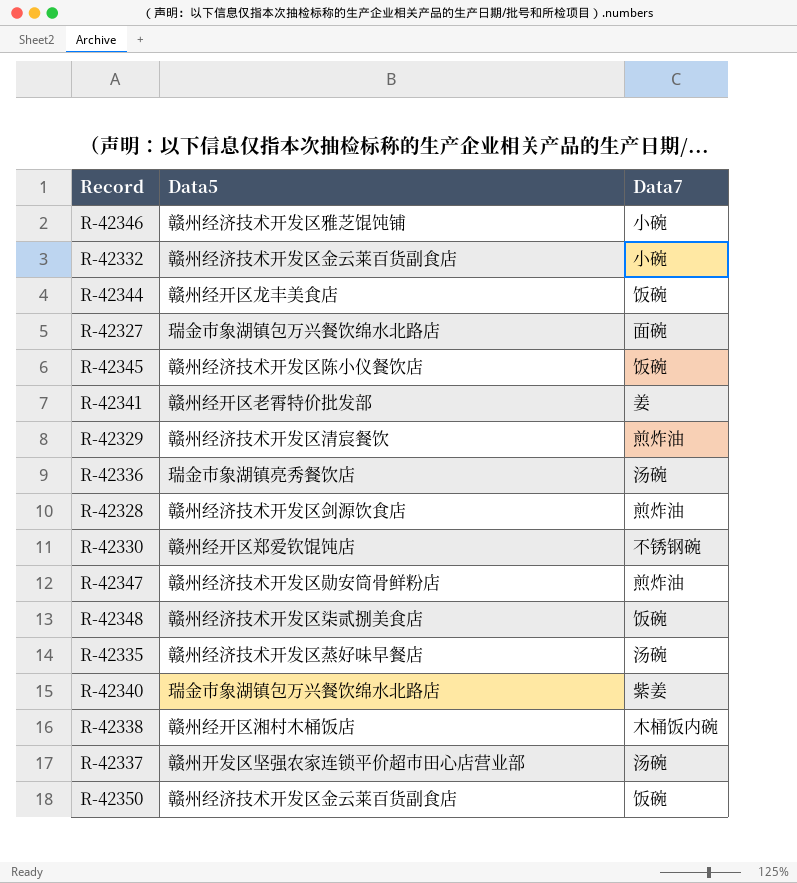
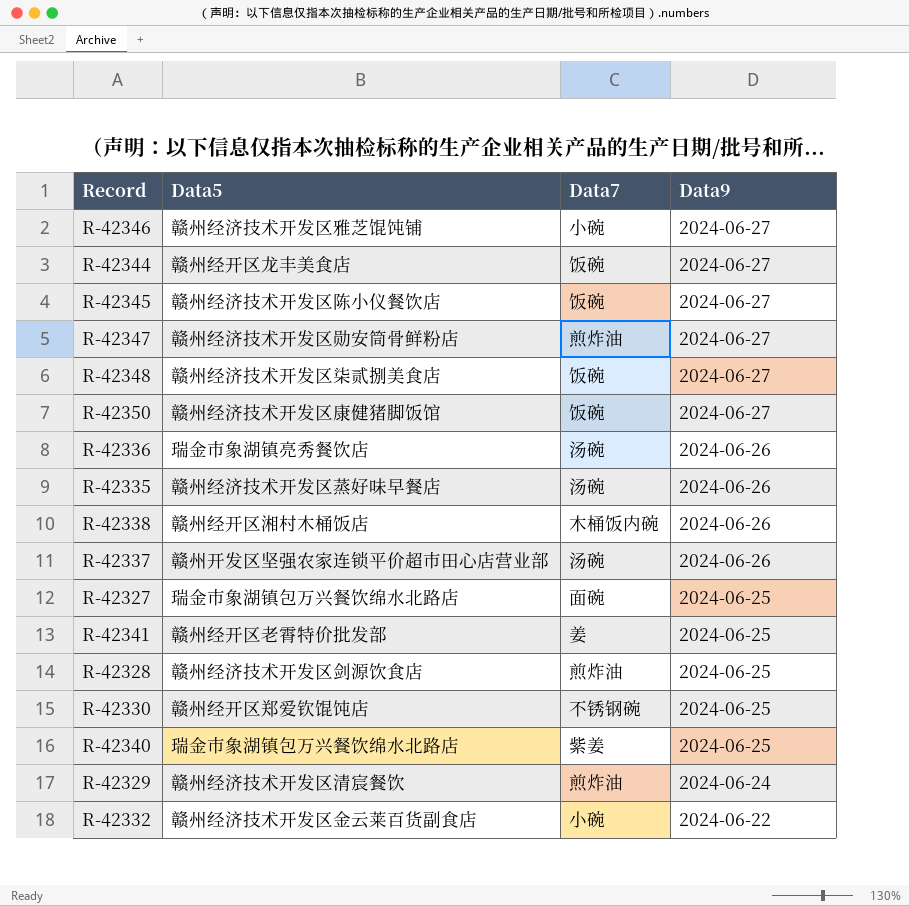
row order: none -> Data9 descending
column Data9 | position: none -> 4
R-42350 | Data5: 赣州经济技术开发区金云莱百货副食店 -> 赣州经济技术开发区康健猪脚饭馆

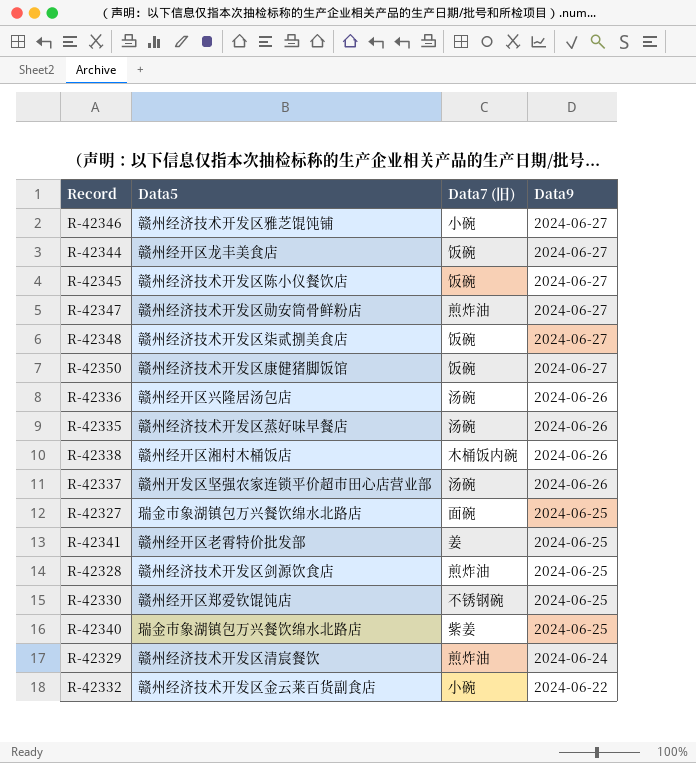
column name: Data7 -> Data7 (旧)
R-42336 | Data5: 瑞金市象湖镇亮秀餐饮店 -> 赣州经开区兴隆居汤包店

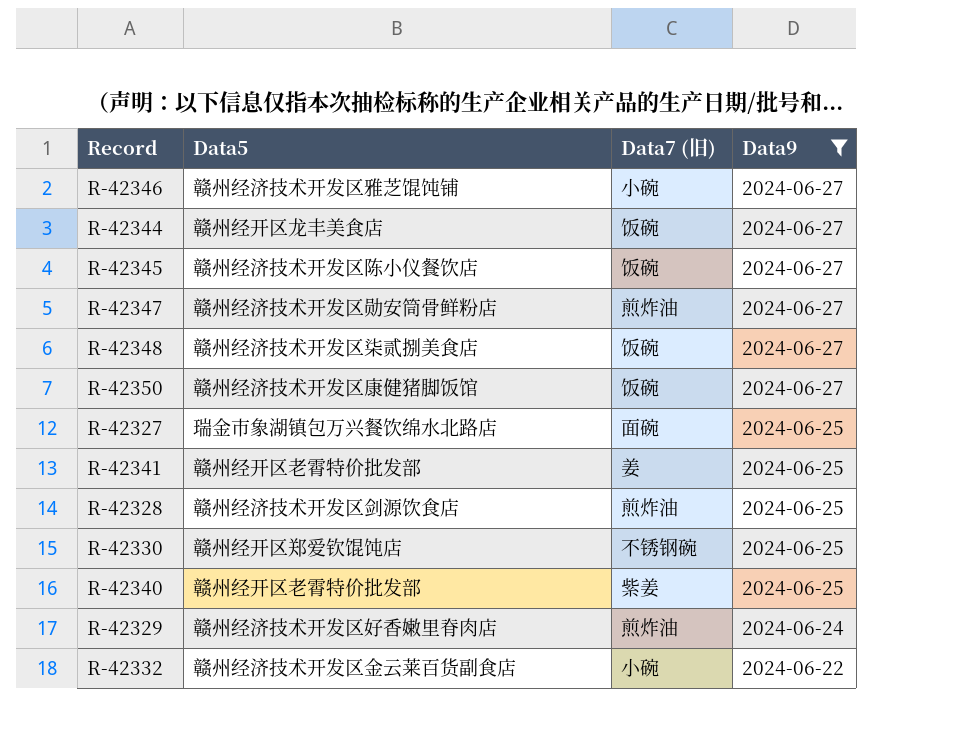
filter: none -> Data9 != 2024-06-26
R-42340 | Data5: 瑞金市象湖镇包万兴餐饮绵水北路店 -> 赣州经开区老霄特价批发部
R-42329 | Data5: 赣州经济技术开发区清宸餐饮 -> 赣州经济技术开发区好香嫩里脊肉店

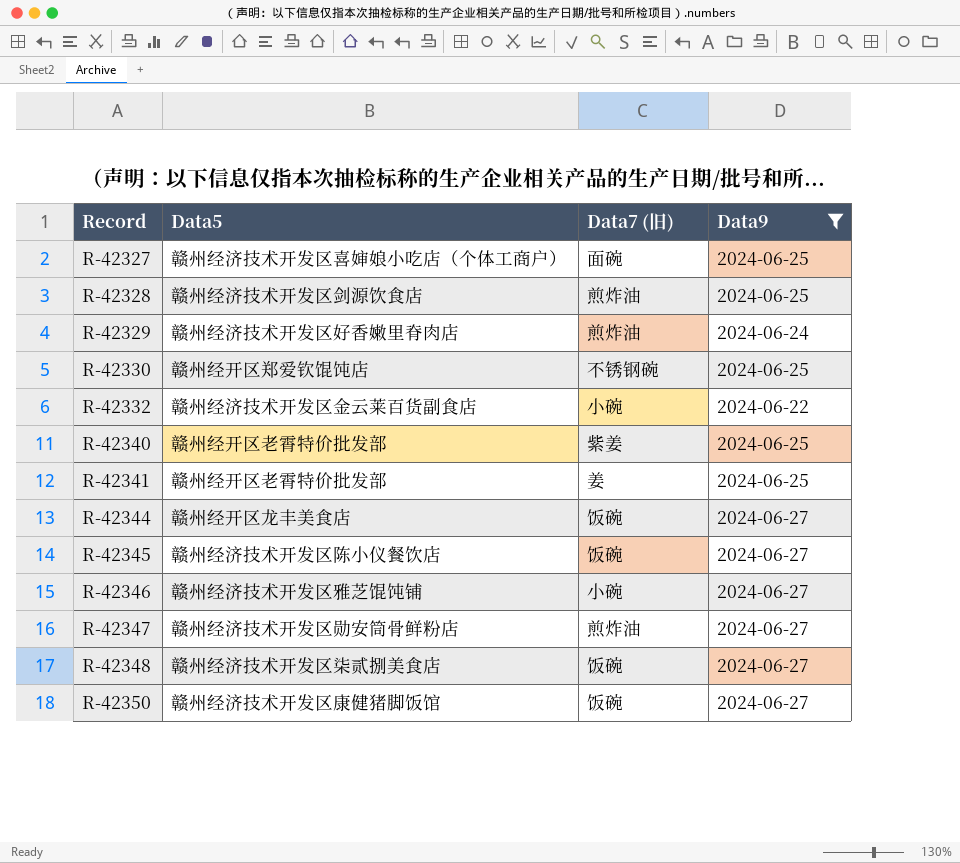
row order: Data9 descending -> Record ascending
R-42327 | Data5: 瑞金市象湖镇包万兴餐饮绵水北路店 -> 赣州经济技术开发区喜婶娘小吃店（个体工商户）

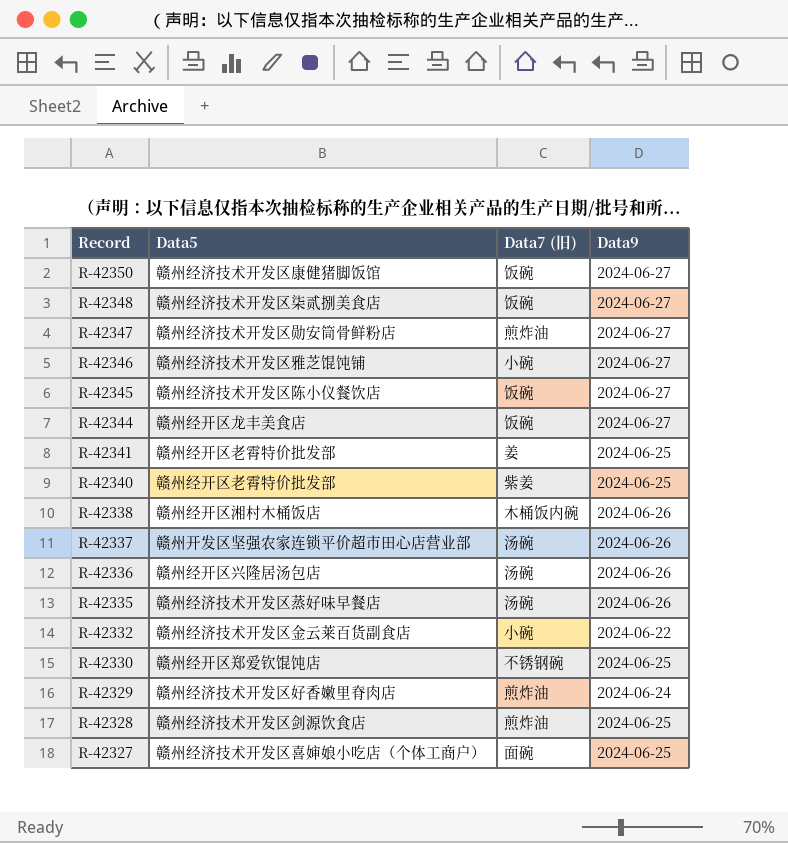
filter: Data9 != 2024-06-26 -> none
row order: Record ascending -> Record descending

